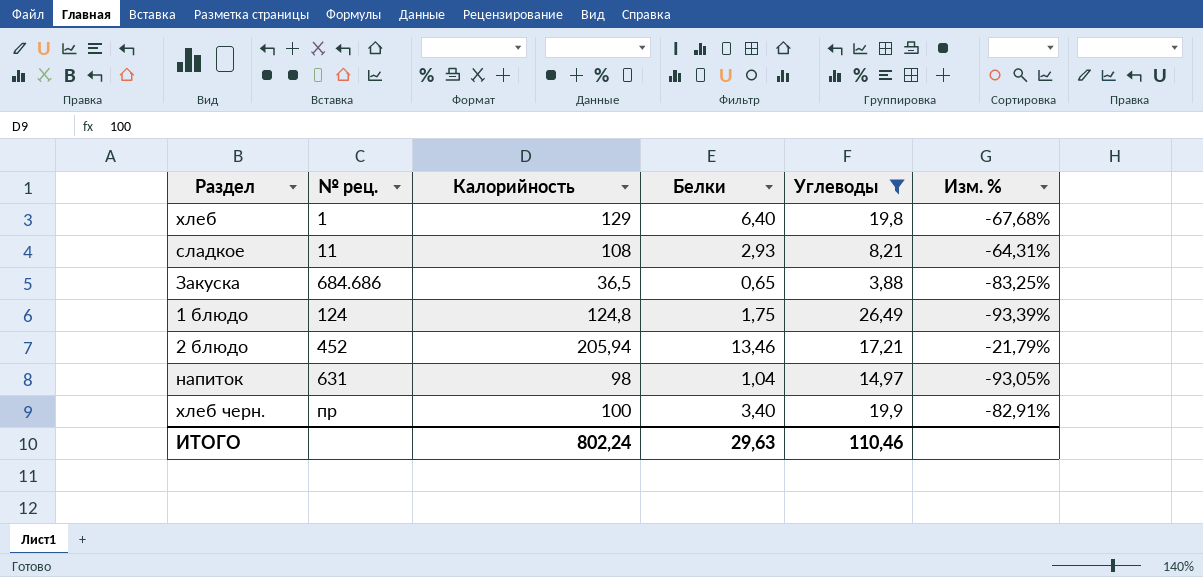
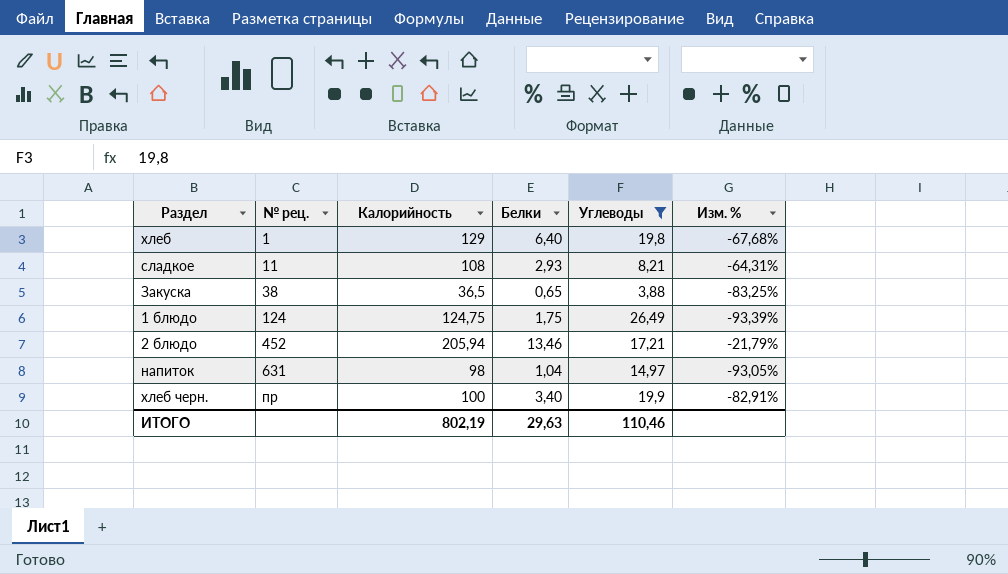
Закуска | № рец.: 684.686 -> 38
1 блюдо | Калорийность: 124,8 -> 124,75
ИТОГО | Калорийность: 802,24 -> 802,19

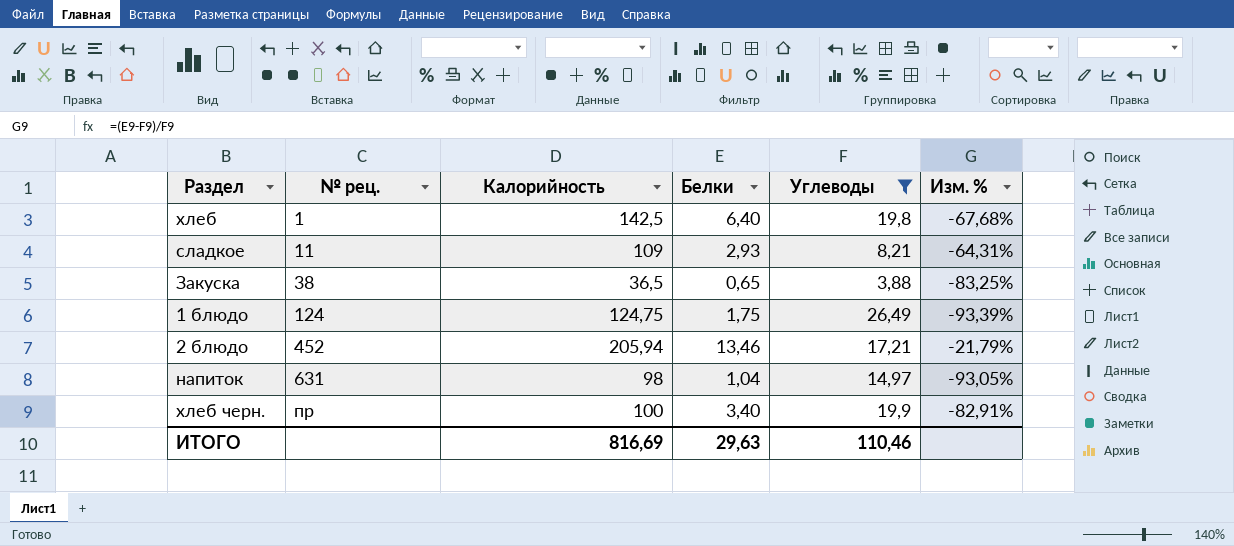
хлеб | Калорийность: 129 -> 142,5
сладкое | Калорийность: 108 -> 109
ИТОГО | Калорийность: 802,19 -> 816,69

